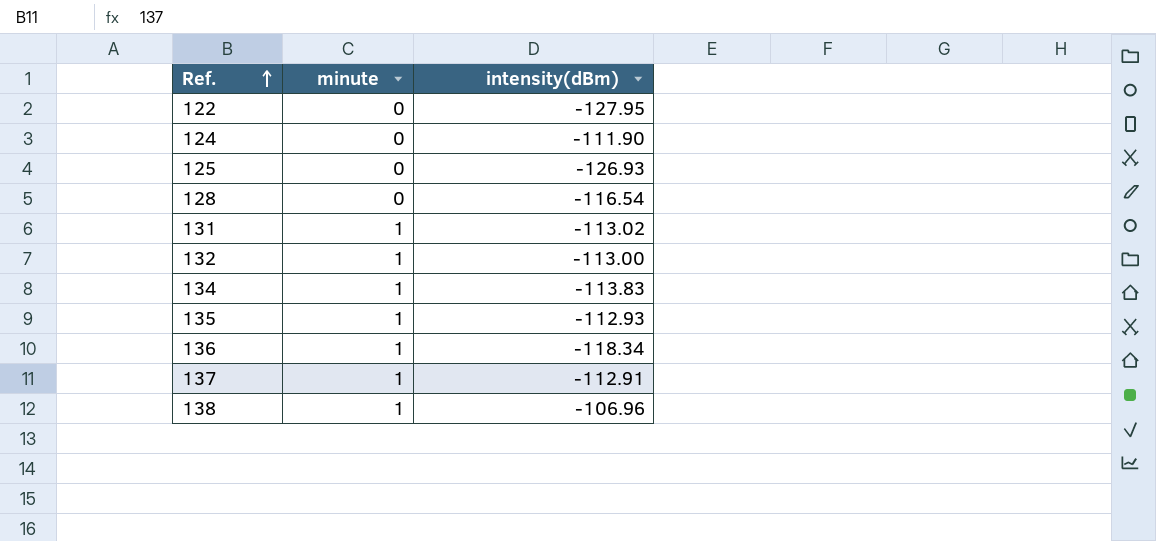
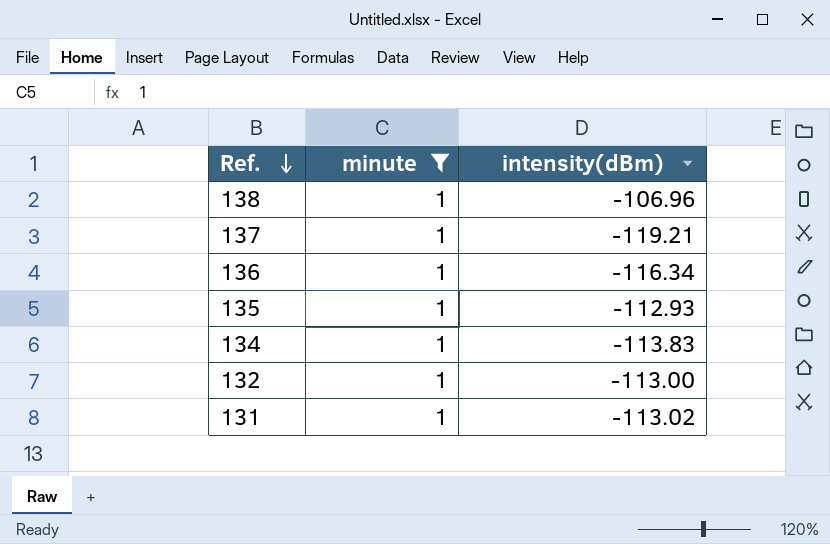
filter: none -> minute = 1
row order: Ref. ascending -> Ref. descending
137 | intensity(dBm): -112.91 -> -119.21
136 | intensity(dBm): -118.34 -> -116.34

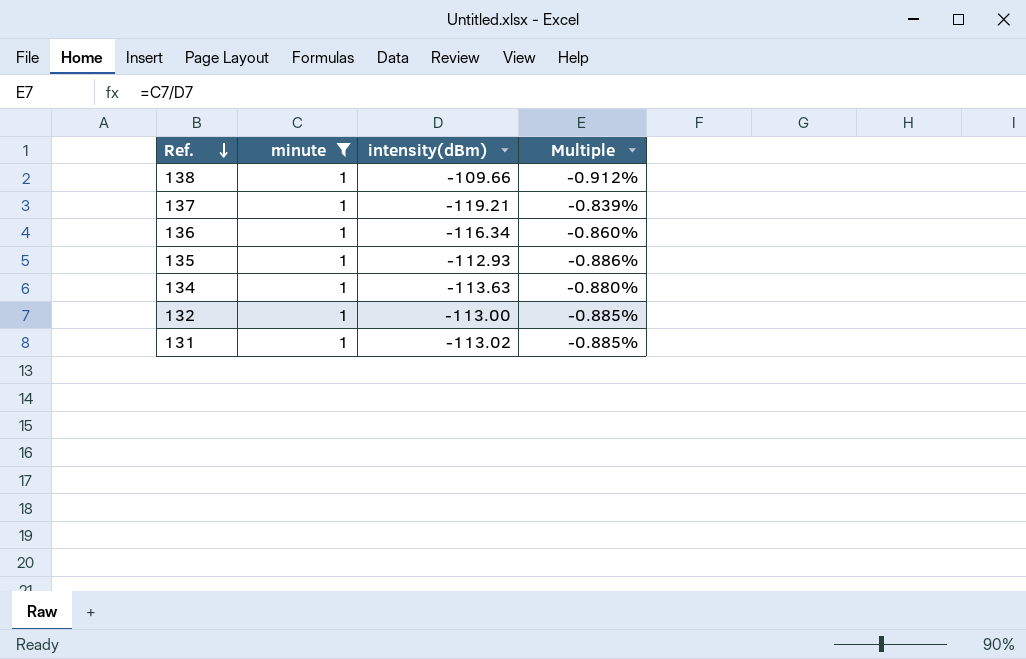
column Multiple | formula: none -> [minute] / [intensity(dBm)]
138 | intensity(dBm): -106.96 -> -109.66
134 | intensity(dBm): -113.83 -> -113.63

